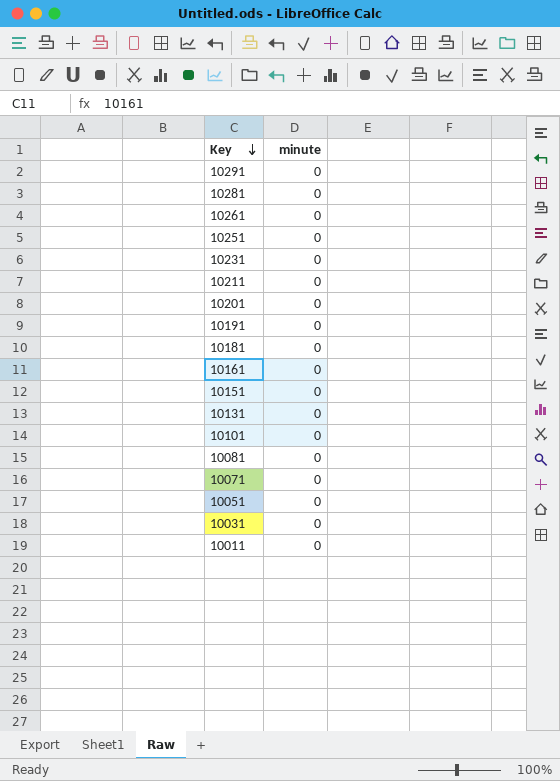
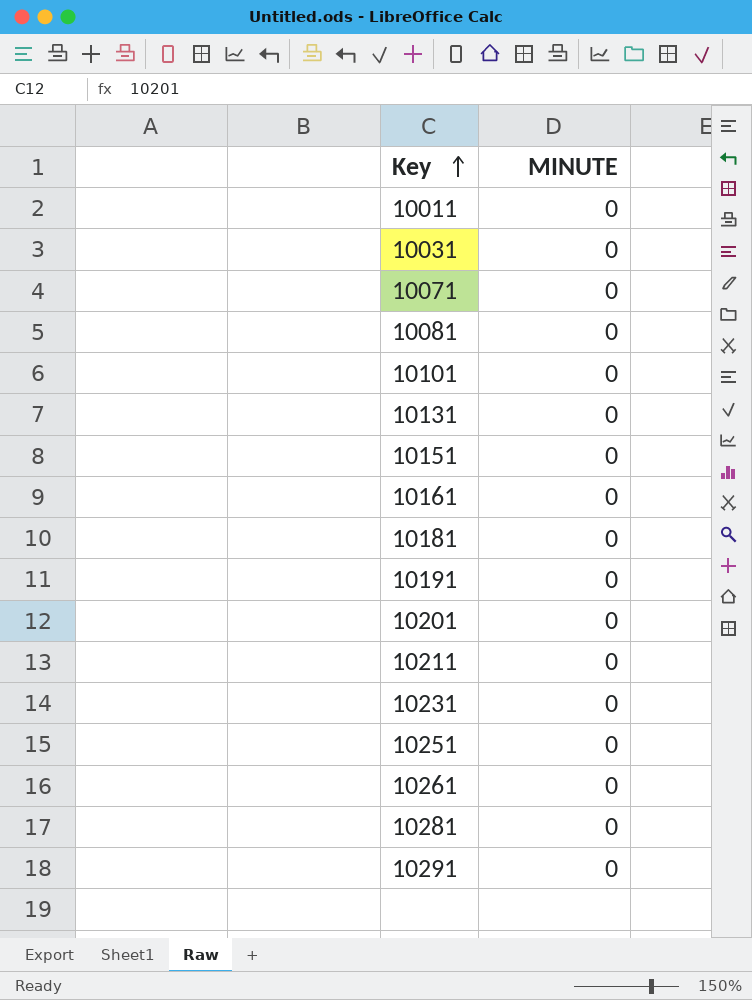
row order: Key descending -> Key ascending
column name: minute -> MINUTE
row 10051: 0 -> none

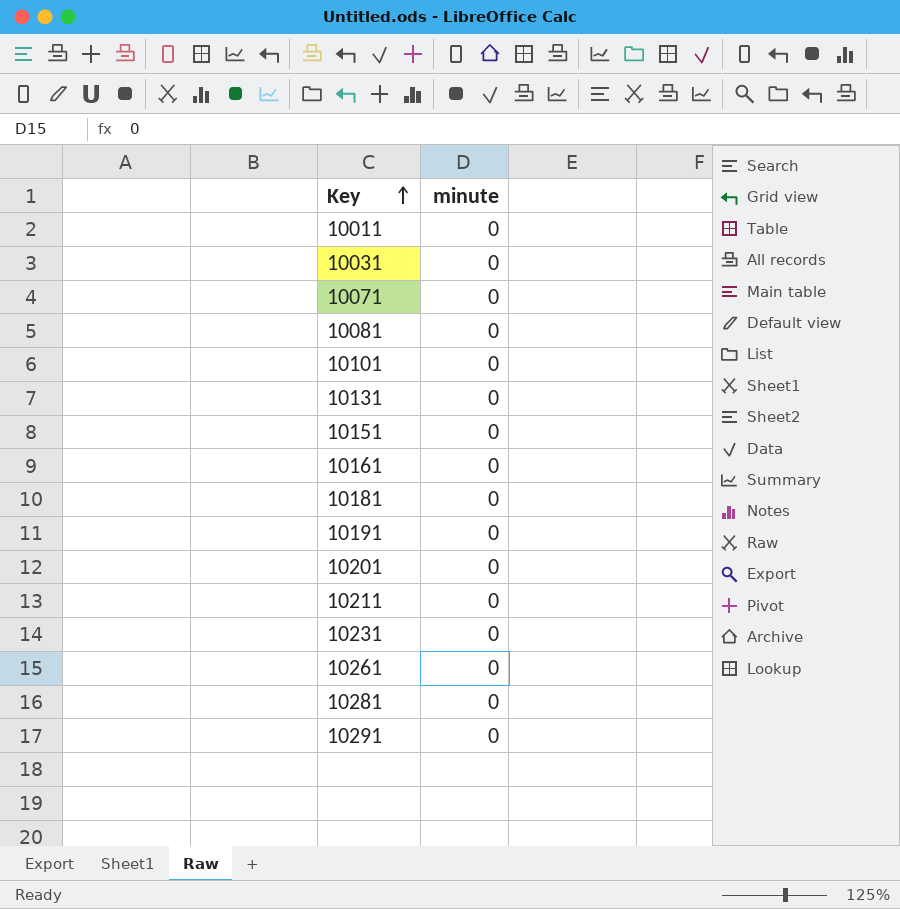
column name: MINUTE -> minute
row 10251: 0 -> none

